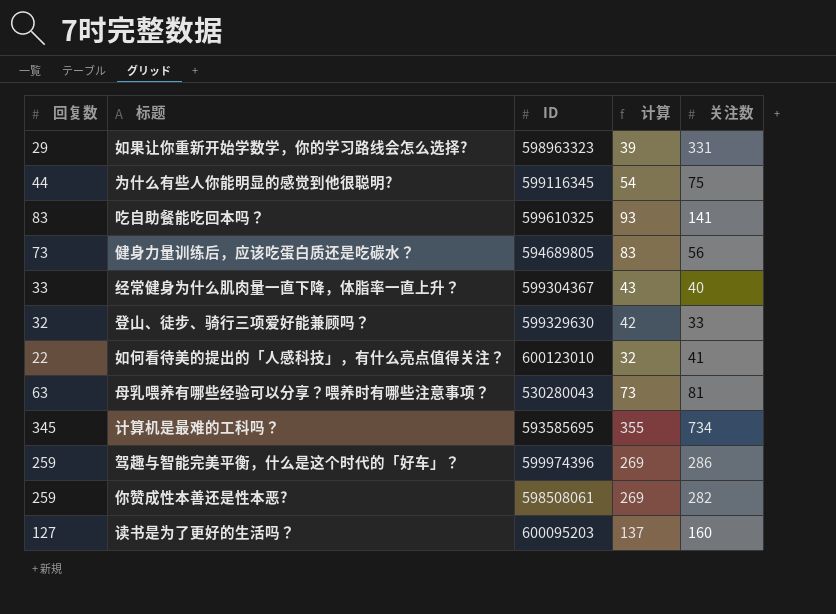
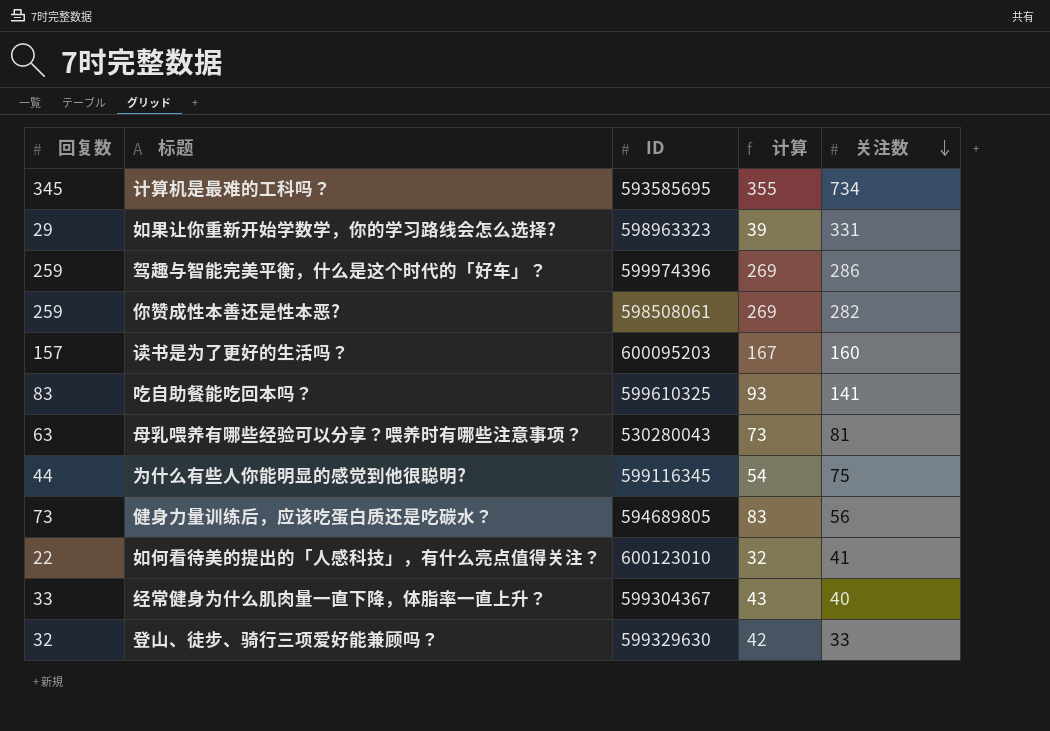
row order: none -> 关注数 descending
读书是为了更好的生活吗？ | 回复数: 127 -> 157
读书是为了更好的生活吗？ | 计算: 137 -> 167

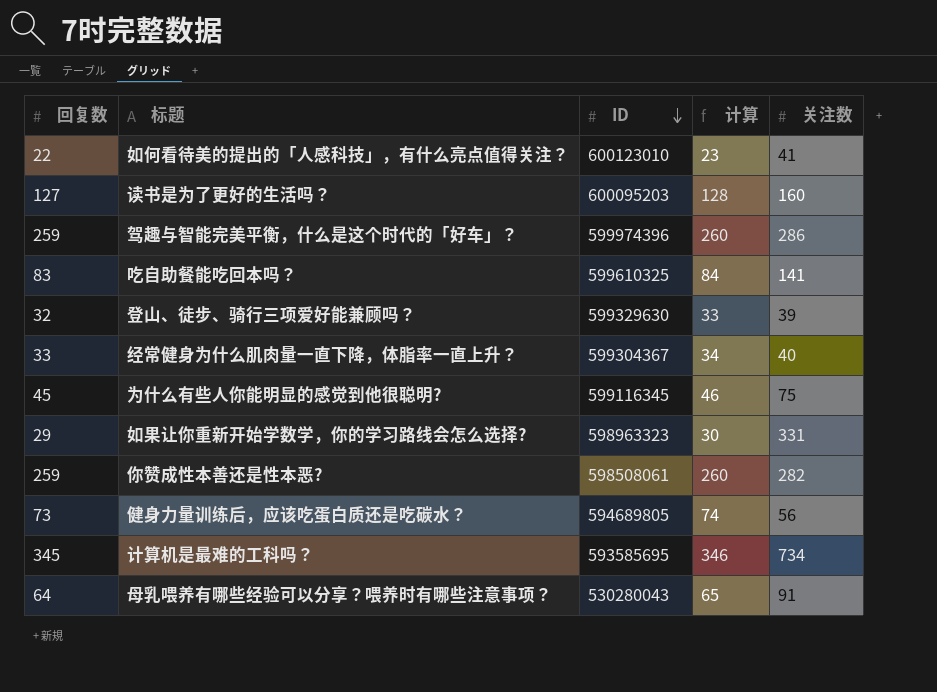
row order: 关注数 descending -> ID descending
column 计算 | formula: [回复数] + 10 -> [回复数] + 1
读书是为了更好的生活吗？ | 回复数: 157 -> 127
登山、徒步、骑行三项爱好能兼顾吗？ | 关注数: 33 -> 39
为什么有些人你能明显的感觉到他很聪明? | 回复数: 44 -> 45
母乳喂养有哪些经验可以分享？喂养时有哪些注意事项？ | 回复数: 63 -> 64
母乳喂养有哪些经验可以分享？喂养时有哪些注意事项？ | 关注数: 81 -> 91

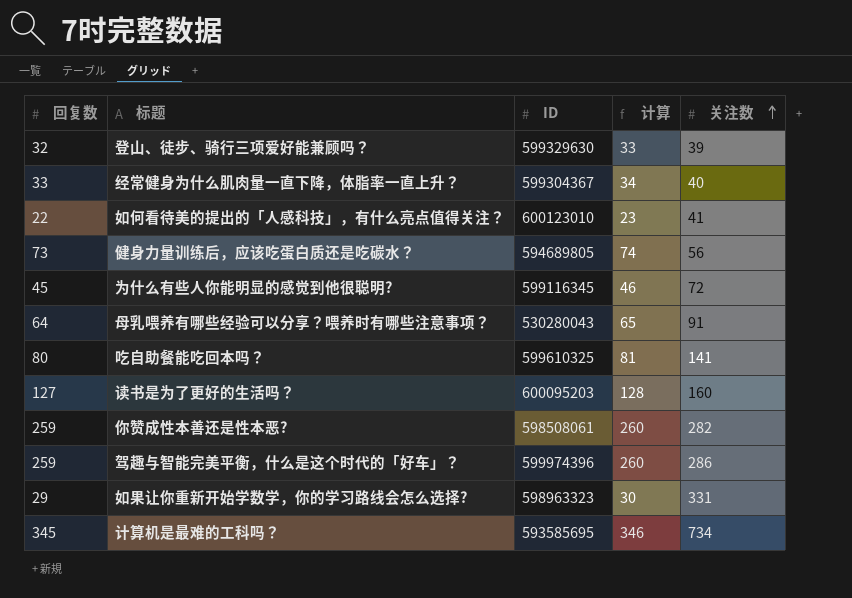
row order: ID descending -> 关注数 ascending
为什么有些人你能明显的感觉到他很聪明? | 关注数: 75 -> 72
吃自助餐能吃回本吗？ | 回复数: 83 -> 80
吃自助餐能吃回本吗？ | 计算: 84 -> 81

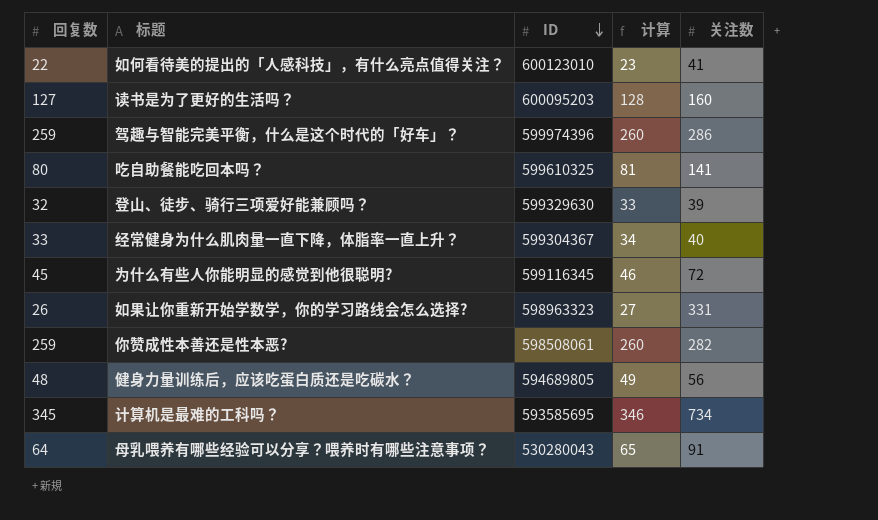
row order: 关注数 ascending -> ID descending
如果让你重新开始学数学，你的学习路线会怎么选择? | 回复数: 29 -> 26
如果让你重新开始学数学，你的学习路线会怎么选择? | 计算: 30 -> 27
健身力量训练后，应该吃蛋白质还是吃碳水？ | 回复数: 73 -> 48
健身力量训练后，应该吃蛋白质还是吃碳水？ | 计算: 74 -> 49

